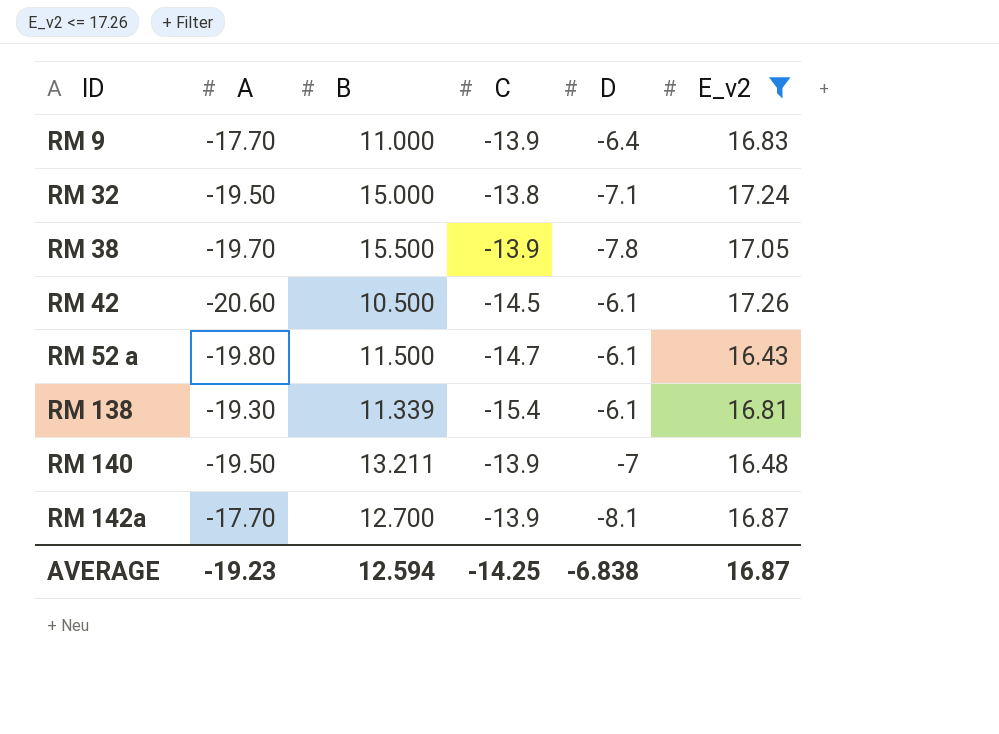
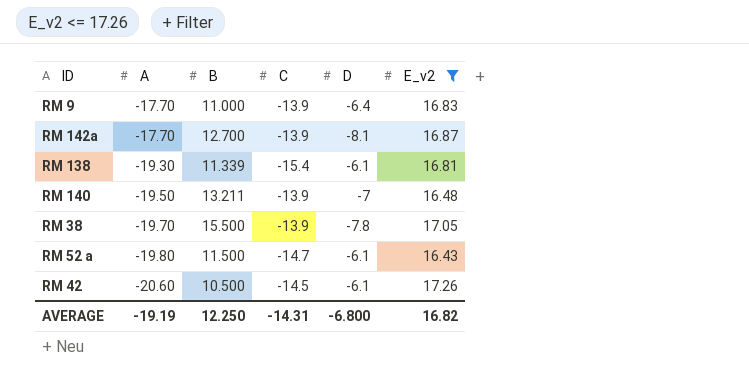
row order: ID ascending -> A descending
row RM 32: -19.50 | 15.000 | -13.8 | -7.1 | 17.24 -> none
AVERAGE | A: -19.23 -> -19.19
AVERAGE | B: 12.594 -> 12.250
AVERAGE | C: -14.25 -> -14.31
AVERAGE | D: -6.838 -> -6.800
AVERAGE | E_v2: 16.87 -> 16.82

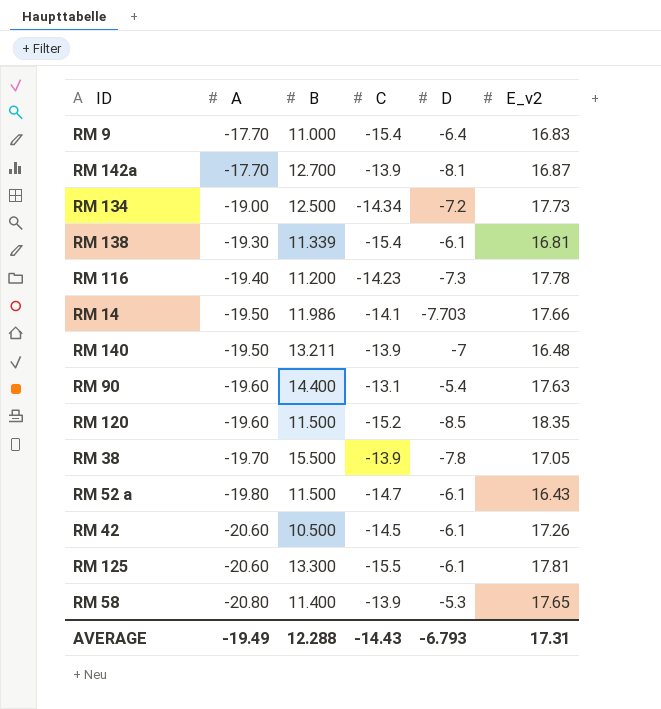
filter: E_v2 <= 17.26 -> none
RM 9 | C: -13.9 -> -15.4
AVERAGE | A: -19.19 -> -19.49
AVERAGE | B: 12.250 -> 12.288
AVERAGE | C: -14.31 -> -14.43
AVERAGE | D: -6.800 -> -6.793
AVERAGE | E_v2: 16.82 -> 17.31

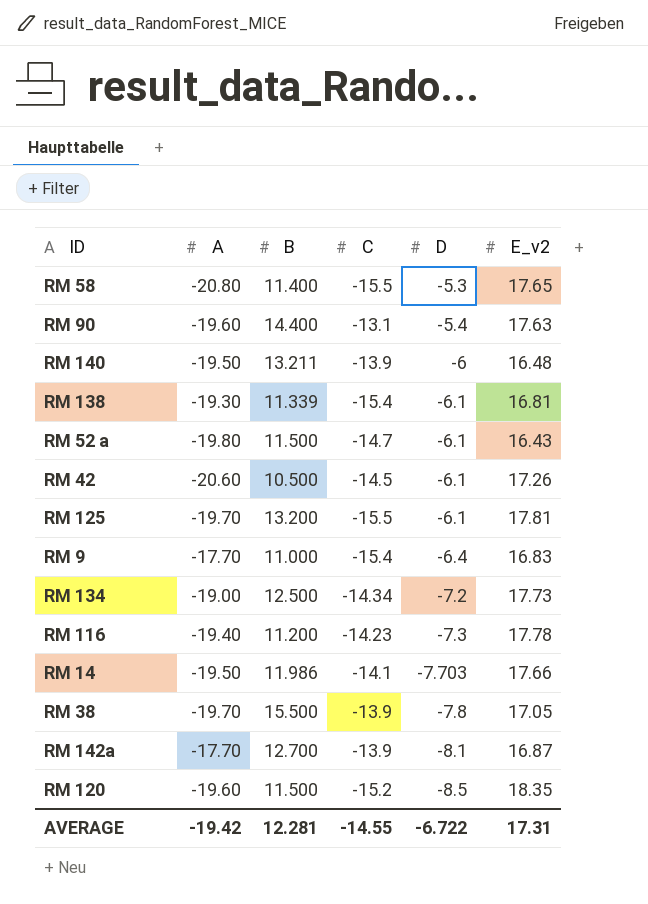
row order: A descending -> D descending
RM 58 | C: -13.9 -> -15.5
RM 140 | D: -7 -> -6
RM 125 | A: -20.60 -> -19.70
RM 125 | B: 13.300 -> 13.200
AVERAGE | A: -19.49 -> -19.42
AVERAGE | B: 12.288 -> 12.281
AVERAGE | C: -14.43 -> -14.55
AVERAGE | D: -6.793 -> -6.722

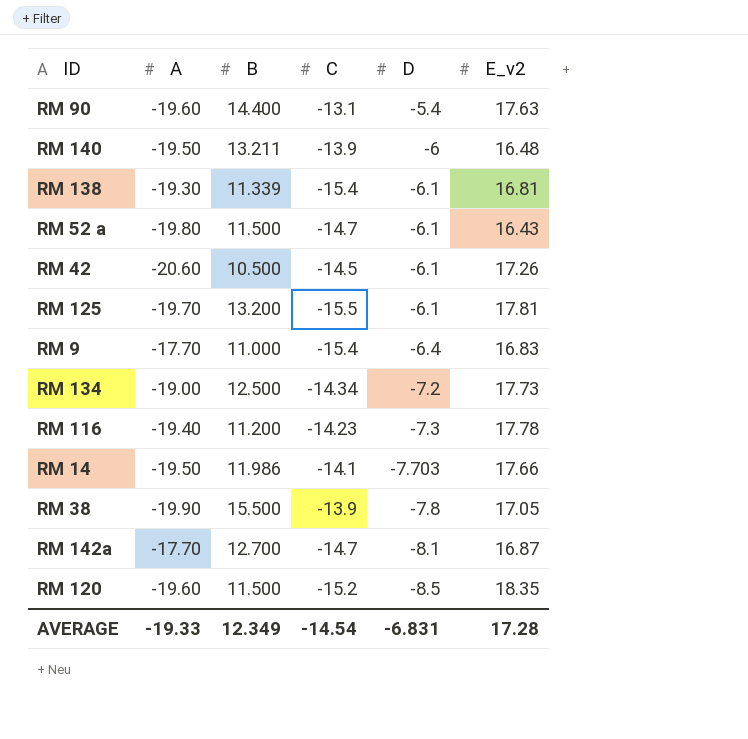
row RM 58: -20.80 | 11.400 | -15.5 | -5.3 | 17.65 -> none
RM 38 | A: -19.70 -> -19.90
RM 142a | C: -13.9 -> -14.7
AVERAGE | A: -19.42 -> -19.33
AVERAGE | B: 12.281 -> 12.349
AVERAGE | C: -14.55 -> -14.54
AVERAGE | D: -6.722 -> -6.831
AVERAGE | E_v2: 17.31 -> 17.28

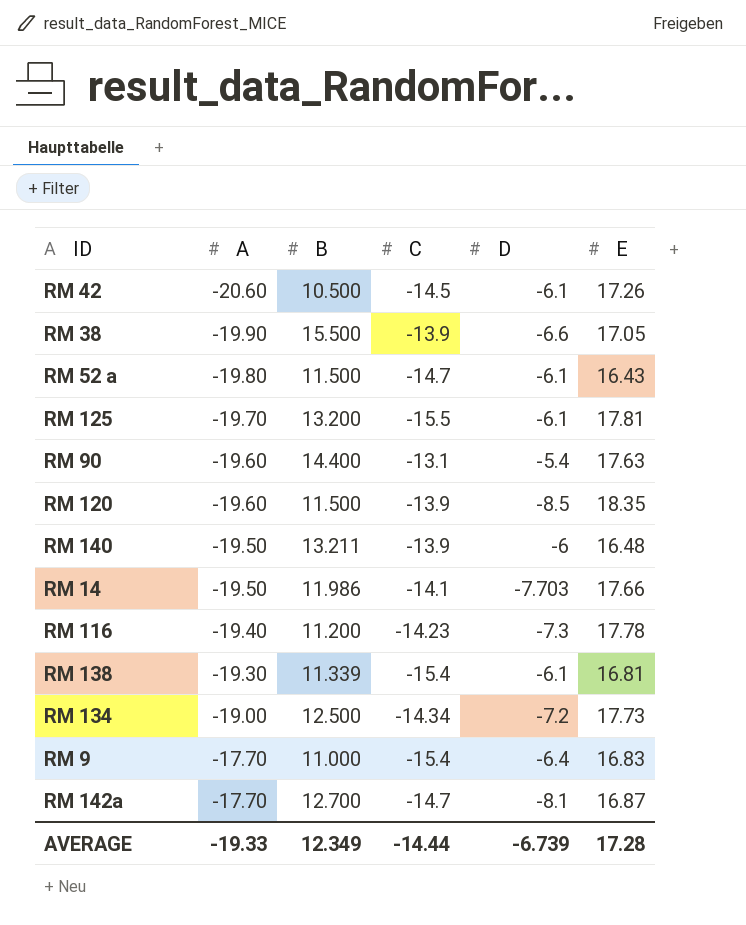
row order: D descending -> A ascending
column name: E_v2 -> E
RM 38 | D: -7.8 -> -6.6
RM 120 | C: -15.2 -> -13.9
AVERAGE | C: -14.54 -> -14.44
AVERAGE | D: -6.831 -> -6.739

